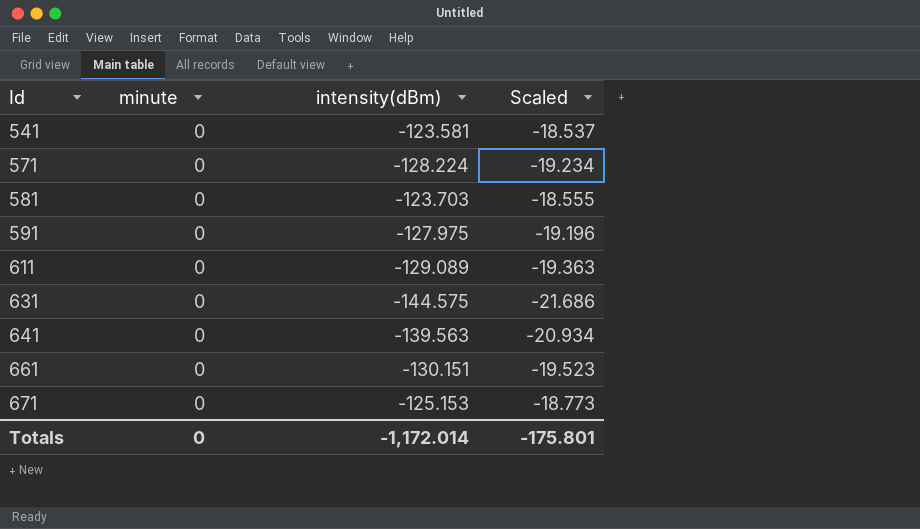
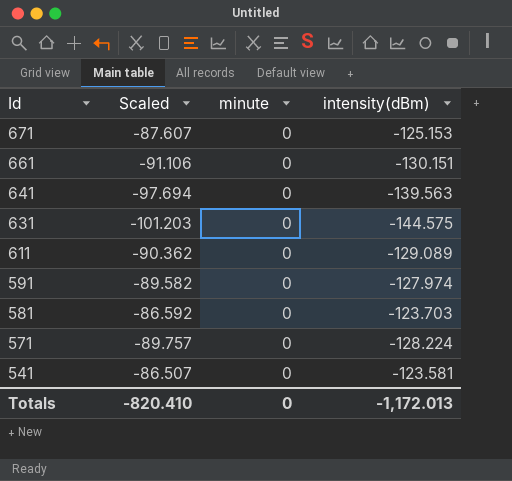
row order: Id ascending -> Id descending
column Scaled | formula: [intensity(dBm)] * 0.15 -> [intensity(dBm)] * 0.7
column Scaled | position: 4 -> 2
591 | intensity(dBm): -127.975 -> -127.974
Totals | Scaled: -175.801 -> -820.410
Totals | intensity(dBm): -1,172.014 -> -1,172.013

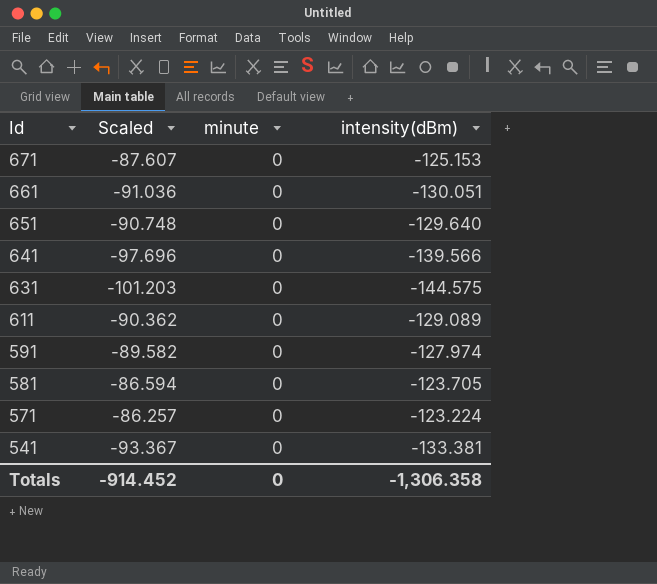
661 | Scaled: -91.106 -> -91.036
661 | intensity(dBm): -130.151 -> -130.051
row 651: none -> -90.748 | 0 | -129.640
641 | Scaled: -97.694 -> -97.696
641 | intensity(dBm): -139.563 -> -139.566
581 | Scaled: -86.592 -> -86.594
581 | intensity(dBm): -123.703 -> -123.705
571 | Scaled: -89.757 -> -86.257
571 | intensity(dBm): -128.224 -> -123.224
541 | Scaled: -86.507 -> -93.367
541 | intensity(dBm): -123.581 -> -133.381
Totals | Scaled: -820.410 -> -914.452
Totals | intensity(dBm): -1,172.013 -> -1,306.358

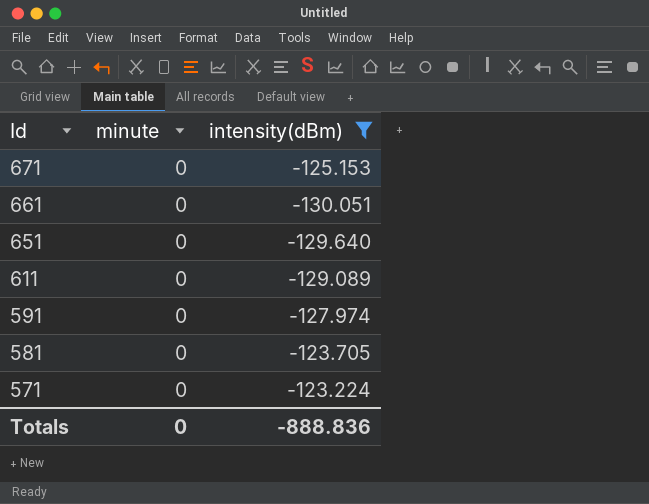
filter: none -> intensity(dBm) >= -130.051
column Scaled | formula: [intensity(dBm)] * 0.7 -> none
Totals | intensity(dBm): -1,306.358 -> -888.836

